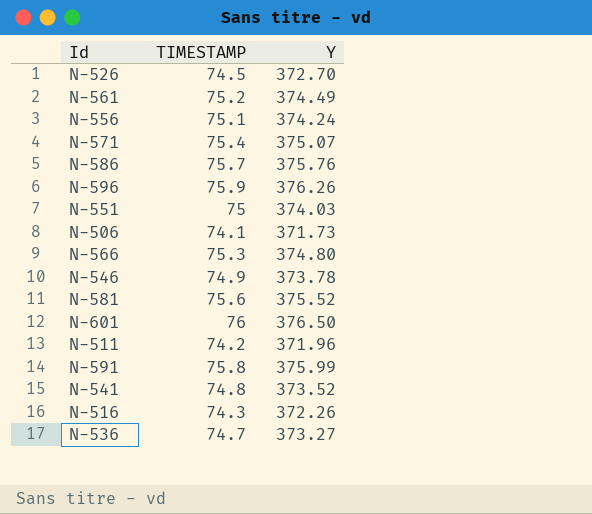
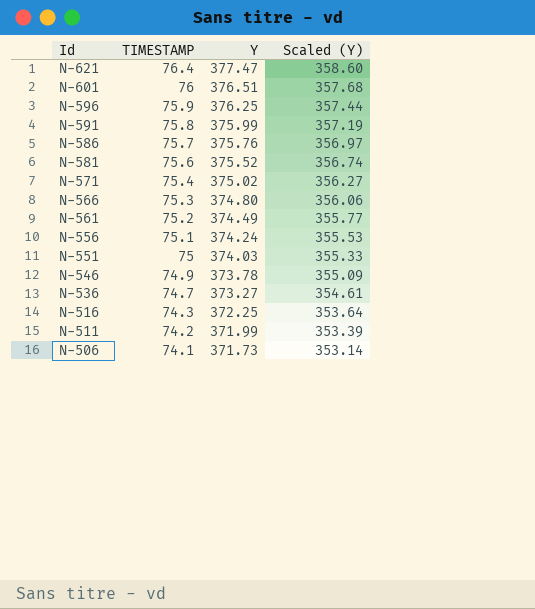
row order: none -> Id descending
column Scaled (Y) | formula: none -> [Y] * 0.95
row N-526: 74.5 | 372.70 -> none
row N-541: 74.8 | 373.52 -> none
row N-621: none -> 76.4 | 377.47 | 358.60
N-601 | Y: 376.50 -> 376.51
N-596 | Y: 376.26 -> 376.25
N-571 | Y: 375.07 -> 375.02
N-516 | Y: 372.26 -> 372.25
N-511 | Y: 371.96 -> 371.99

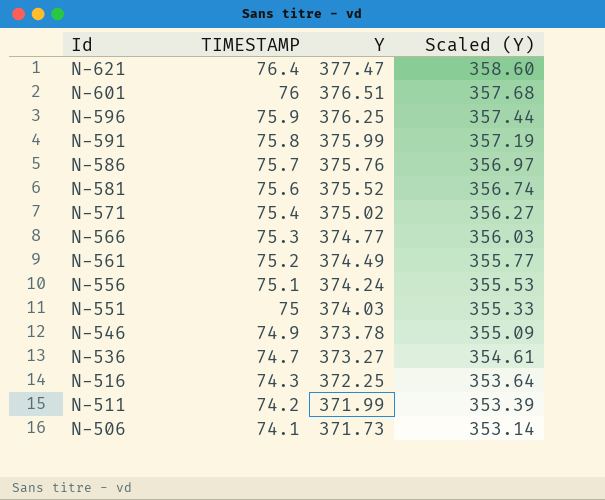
N-566 | Y: 374.80 -> 374.77
N-566 | Scaled (Y): 356.06 -> 356.03

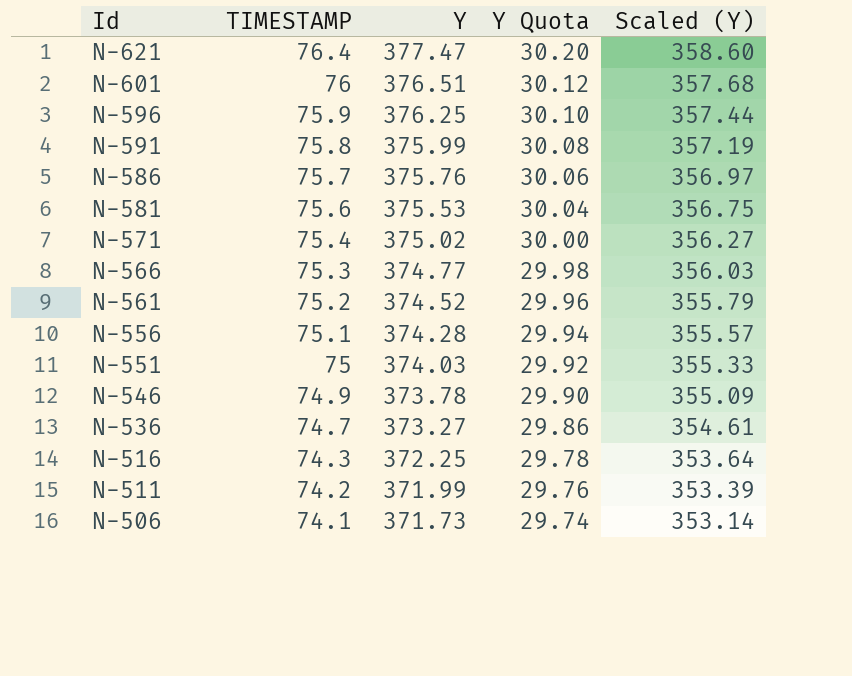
column Y Quota | formula: none -> [Y] * 0.08
N-581 | Y: 375.52 -> 375.53
N-581 | Scaled (Y): 356.74 -> 356.75
N-561 | Y: 374.49 -> 374.52
N-561 | Scaled (Y): 355.77 -> 355.79
N-556 | Y: 374.24 -> 374.28
N-556 | Scaled (Y): 355.53 -> 355.57

